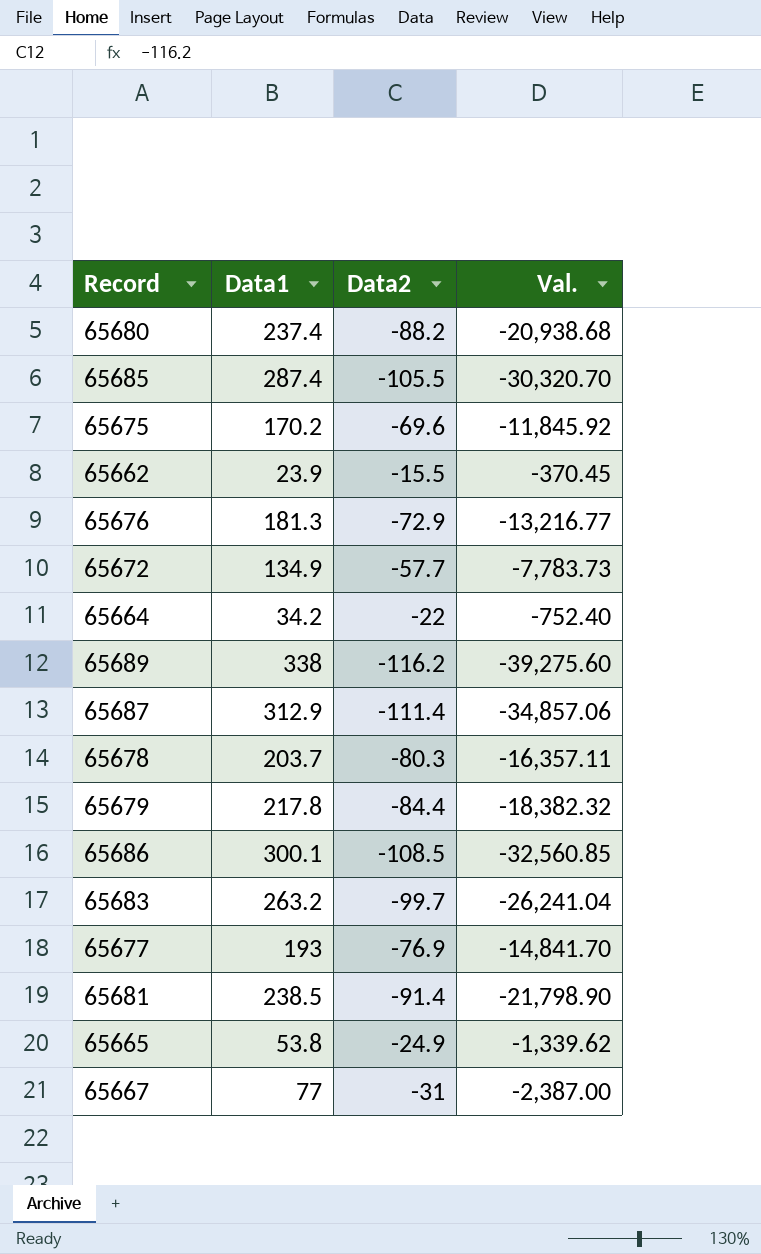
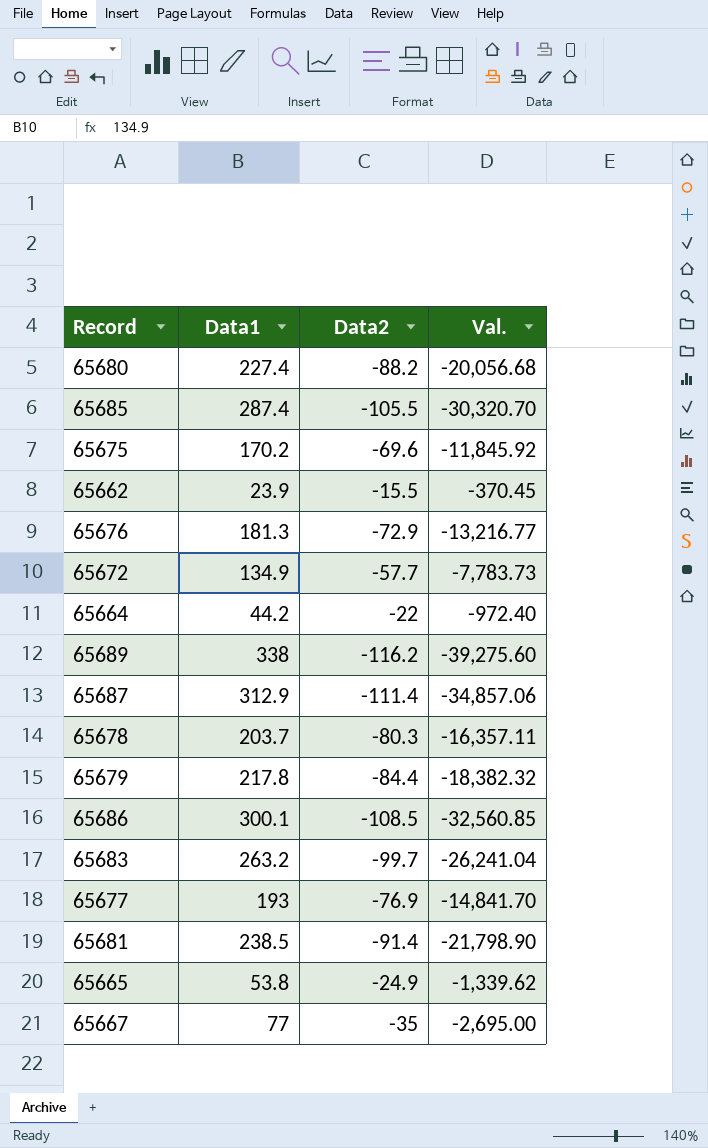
65680 | Data1: 237.4 -> 227.4
65680 | Val.: -20,938.68 -> -20,056.68
65664 | Data1: 34.2 -> 44.2
65664 | Val.: -752.40 -> -972.40
65667 | Data2: -31 -> -35
65667 | Val.: -2,387.00 -> -2,695.00

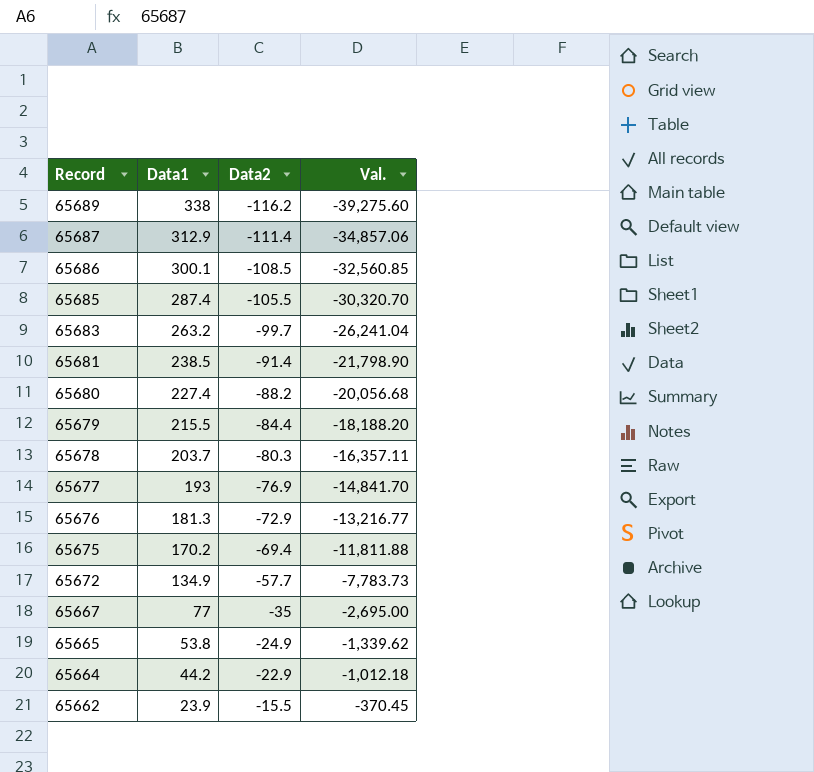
row order: none -> Record descending
65679 | Data1: 217.8 -> 215.5
65679 | Val.: -18,382.32 -> -18,188.20
65675 | Data2: -69.6 -> -69.4
65675 | Val.: -11,845.92 -> -11,811.88
65664 | Data2: -22 -> -22.9
65664 | Val.: -972.40 -> -1,012.18

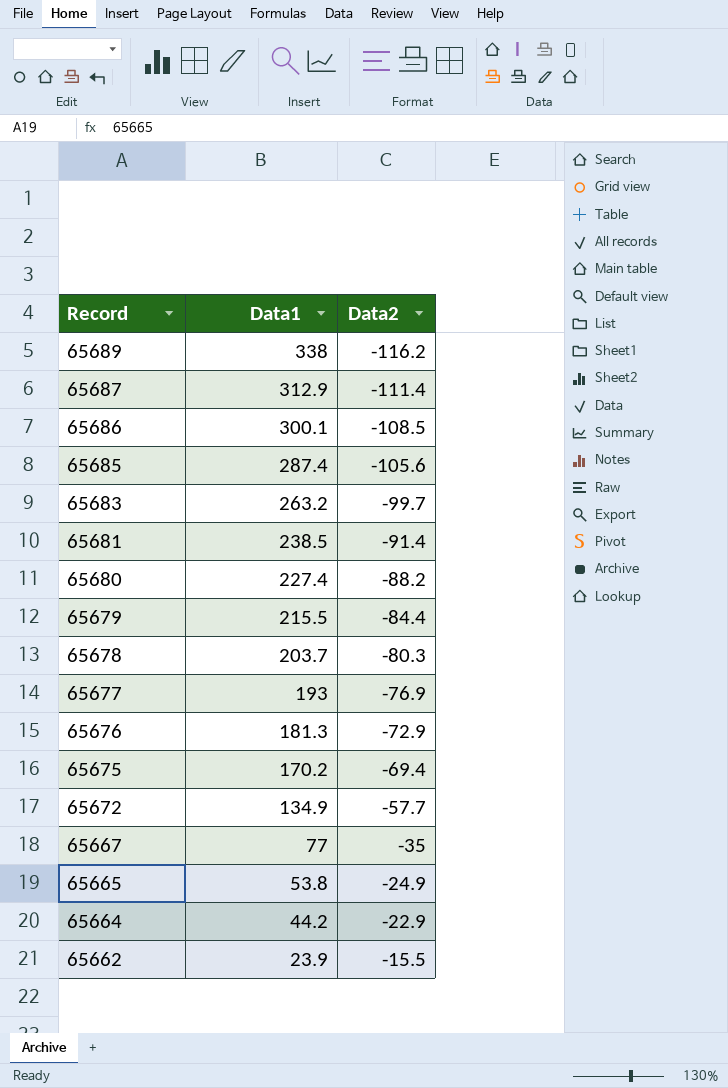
column Val. | formula: [Data1] * [Data2] -> none
65685 | Data2: -105.5 -> -105.6

